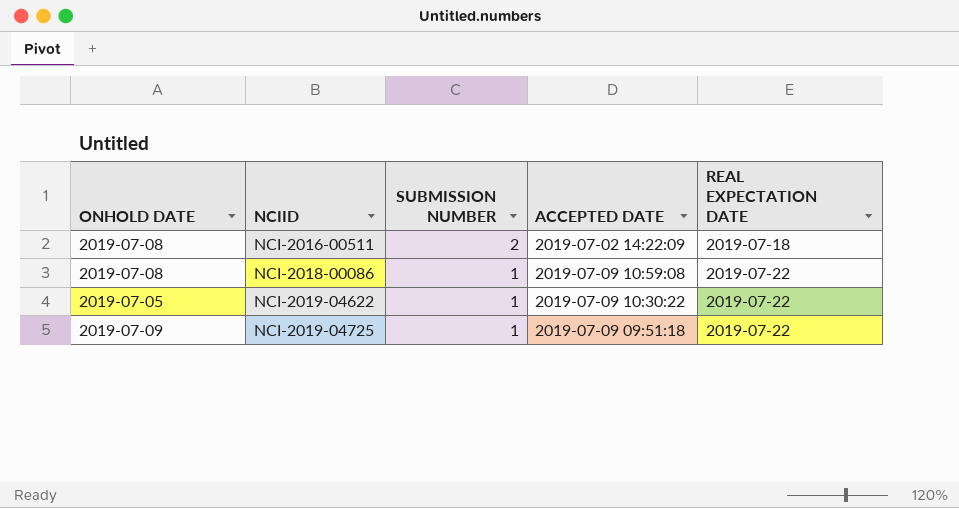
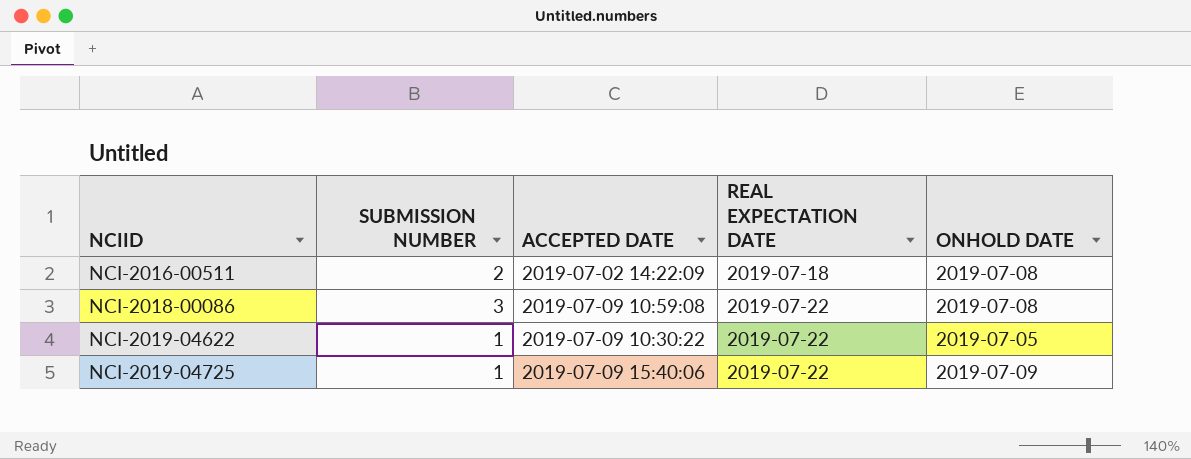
column ONHOLD DATE | position: 1 -> 5
NCI-2018-00086 | SUBMISSION NUMBER: 1 -> 3
NCI-2019-04725 | ACCEPTED DATE: 2019-07-09 09:51:18 -> 2019-07-09 15:40:06

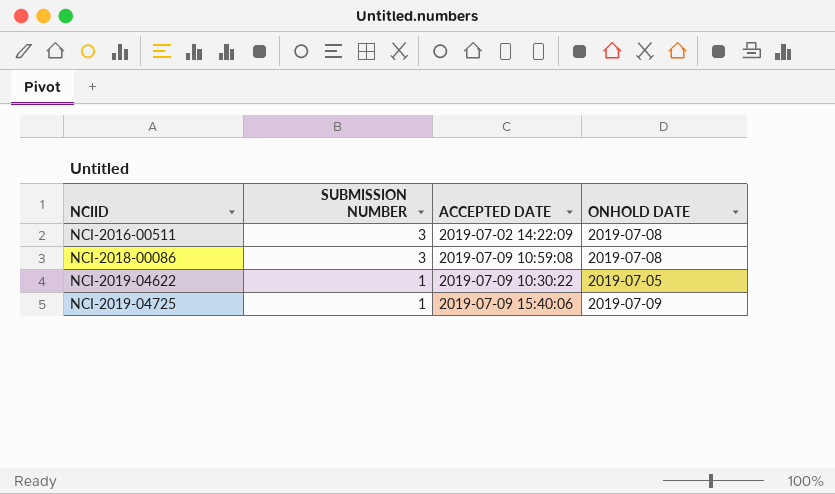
column REAL EXPECTATION DATE | position: 4 -> none
NCI-2016-00511 | SUBMISSION NUMBER: 2 -> 3

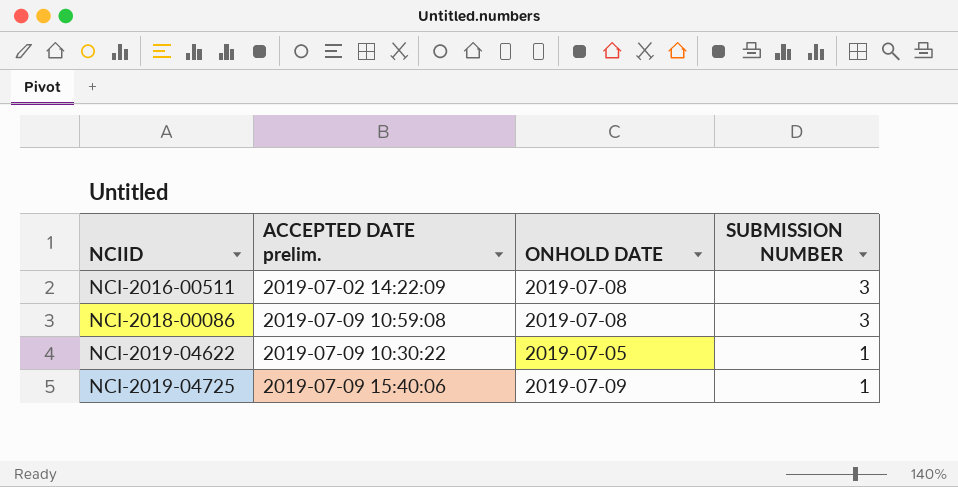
column name: ACCEPTED DATE -> ACCEPTED DATE prelim.
column SUBMISSION NUMBER | position: 2 -> 4

